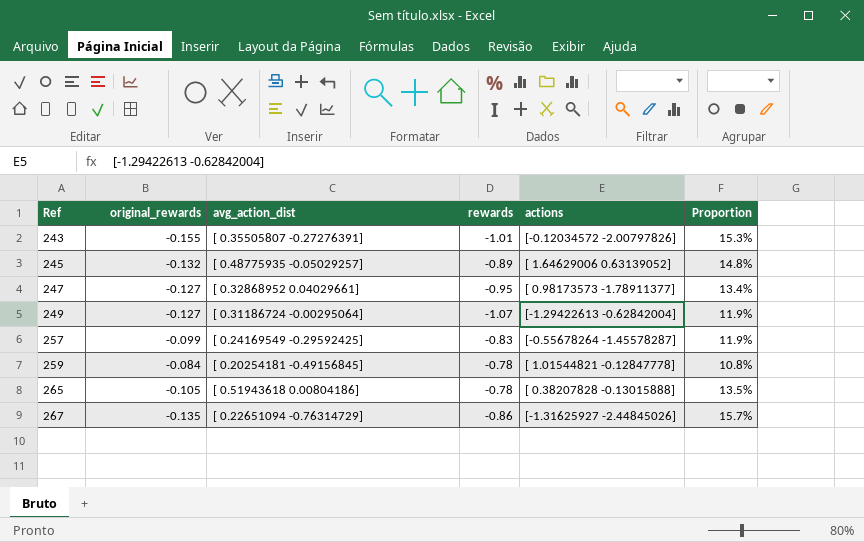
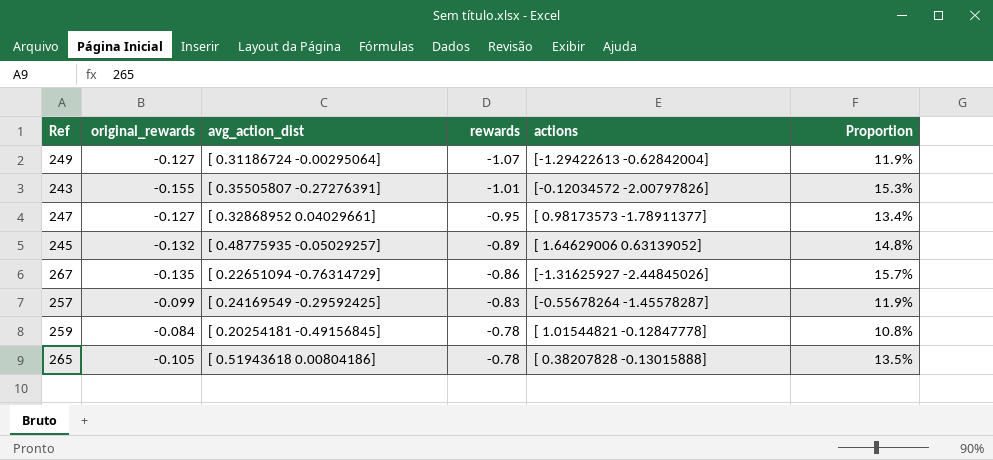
row order: Ref ascending -> rewards ascending

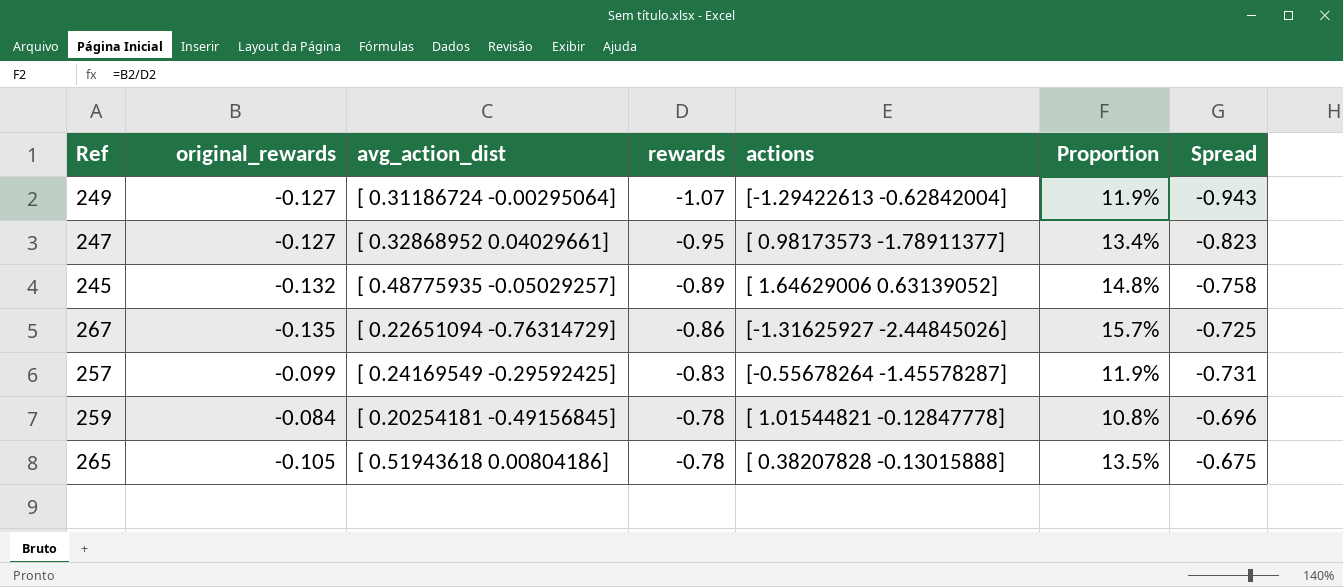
column Spread | formula: none -> [rewards] - [original_rewards]
row 243: -0.155 | [ 0.35505807 -0.27276391] | -1.01 | [-0.12034572 -2.00797826] | 15.3% -> none

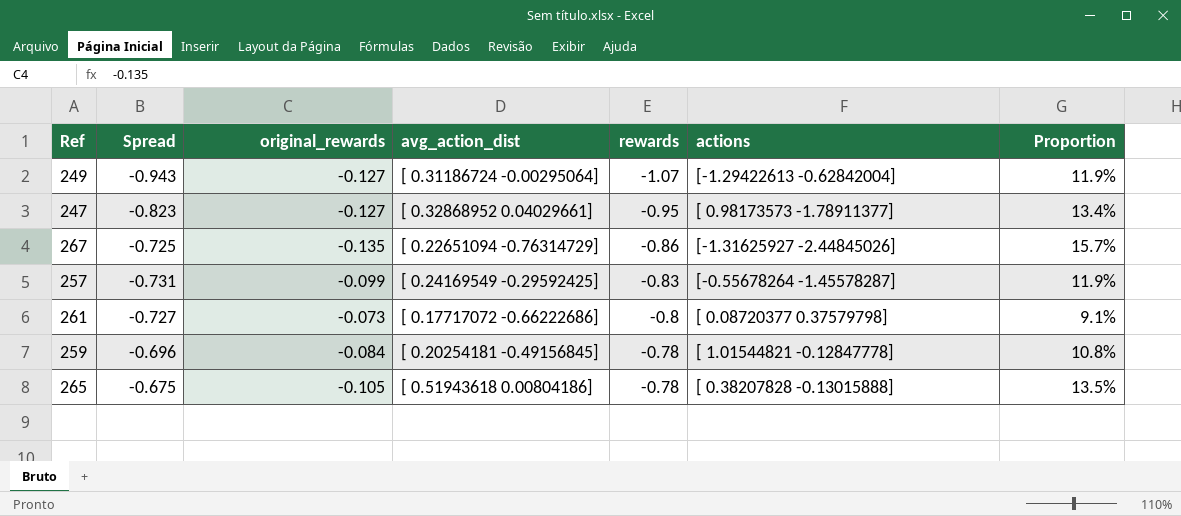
column Spread | position: 7 -> 2
row 245: -0.132 | [ 0.48775935 -0.05029257] | -0.89 | [ 1.64629006 0.63139052] | 14.8% | -0.758 -> none
row 261: none -> -0.727 | -0.073 | [ 0.17717072 -0.66222686] | -0.8 | [ 0.08720377 0.37579798] | 9.1%

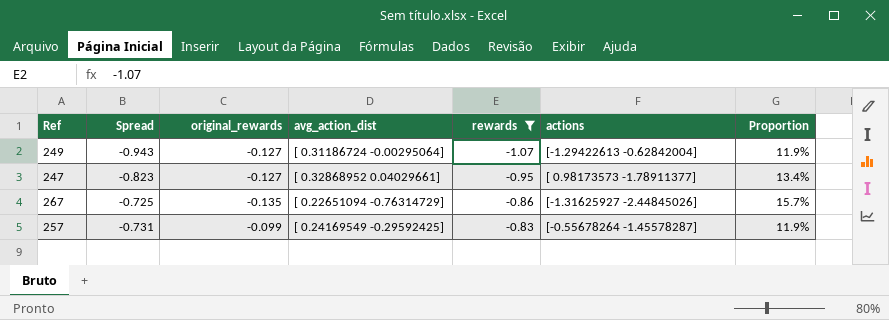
filter: none -> rewards <= -0.83

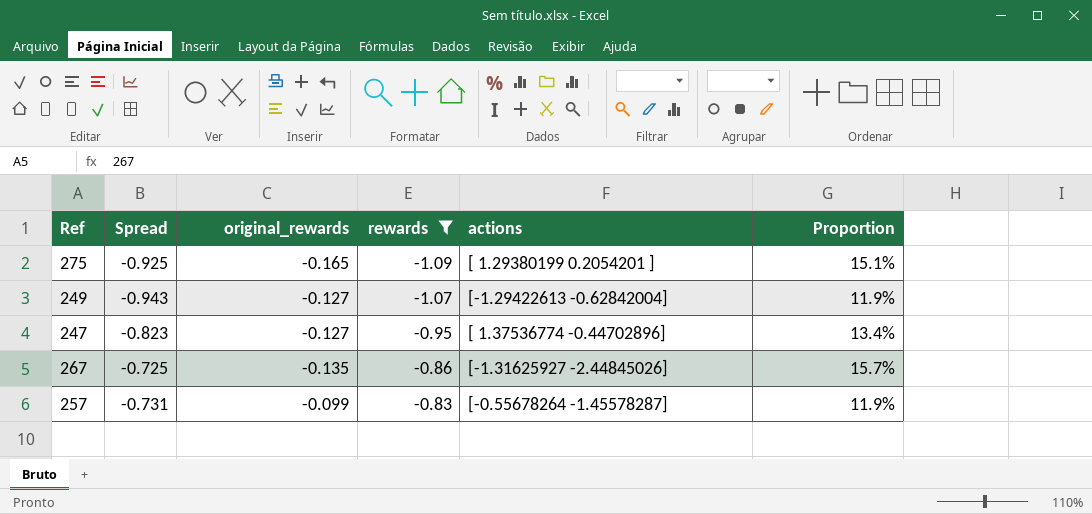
column avg_action_dist | position: 4 -> none
row 275: none -> -0.925 | -0.165 | -1.09 | [ 1.29380199 0.2054201 ] | 15.1%
247 | actions: [ 0.98173573 -1.78911377] -> [ 1.37536774 -0.44702896]

